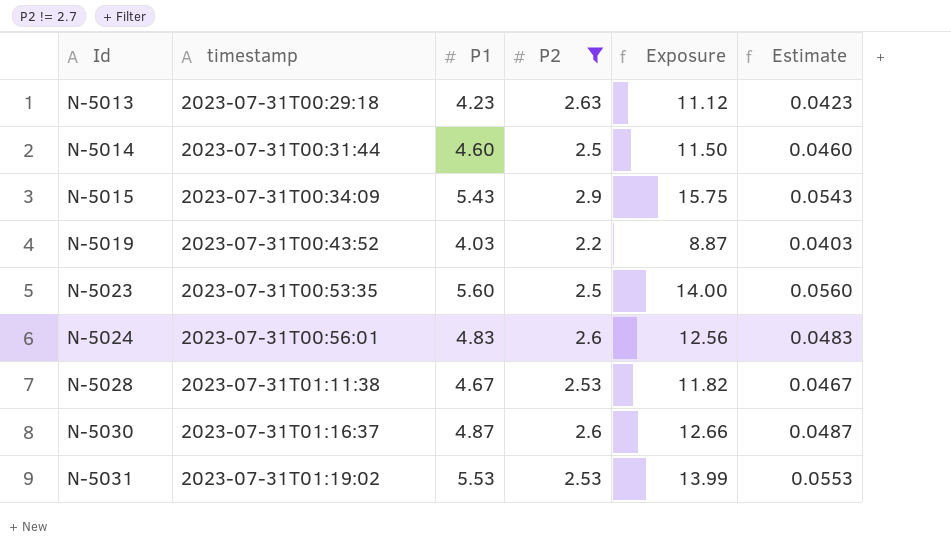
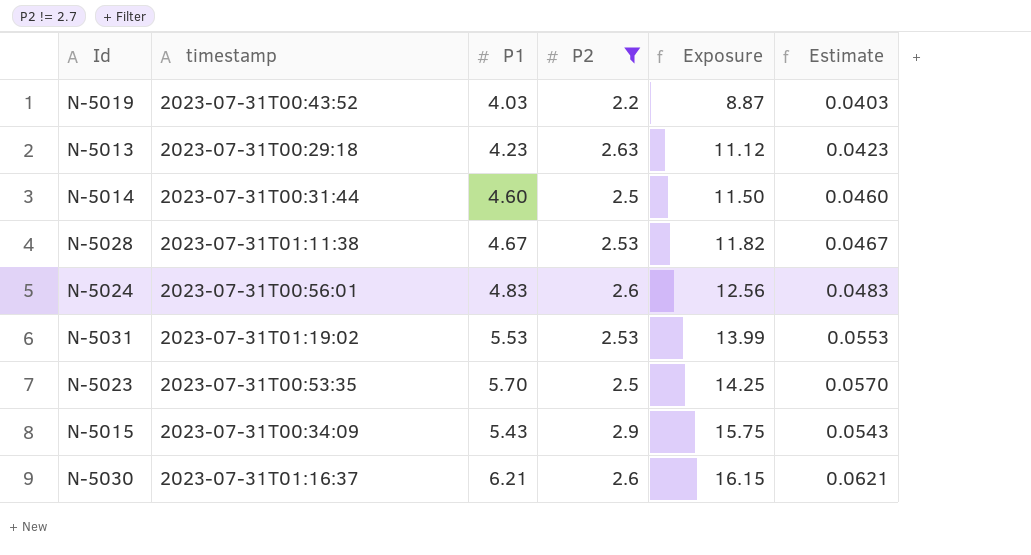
row order: Id ascending -> Exposure ascending
N-5023 | P1: 5.60 -> 5.70
N-5023 | Exposure: 14.00 -> 14.25
N-5023 | Estimate: 0.0560 -> 0.0570
N-5030 | P1: 4.87 -> 6.21
N-5030 | Exposure: 12.66 -> 16.15
N-5030 | Estimate: 0.0487 -> 0.0621

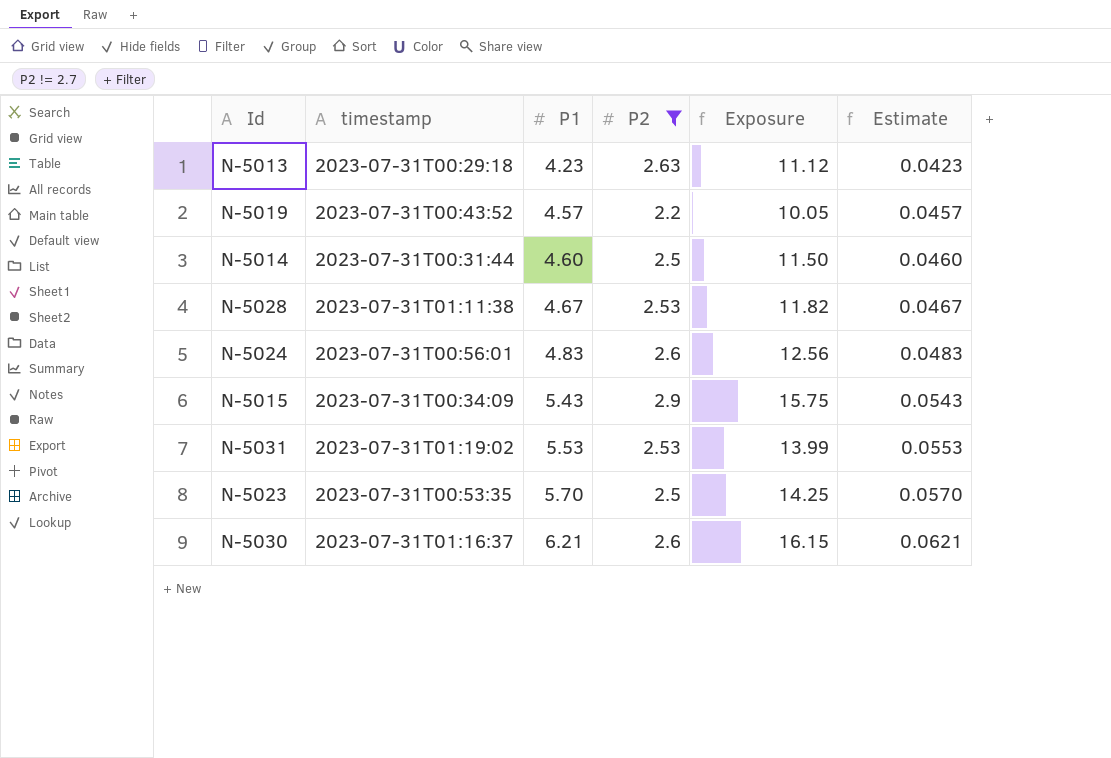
row order: Exposure ascending -> P1 ascending
N-5019 | P1: 4.03 -> 4.57
N-5019 | Exposure: 8.87 -> 10.05
N-5019 | Estimate: 0.0403 -> 0.0457

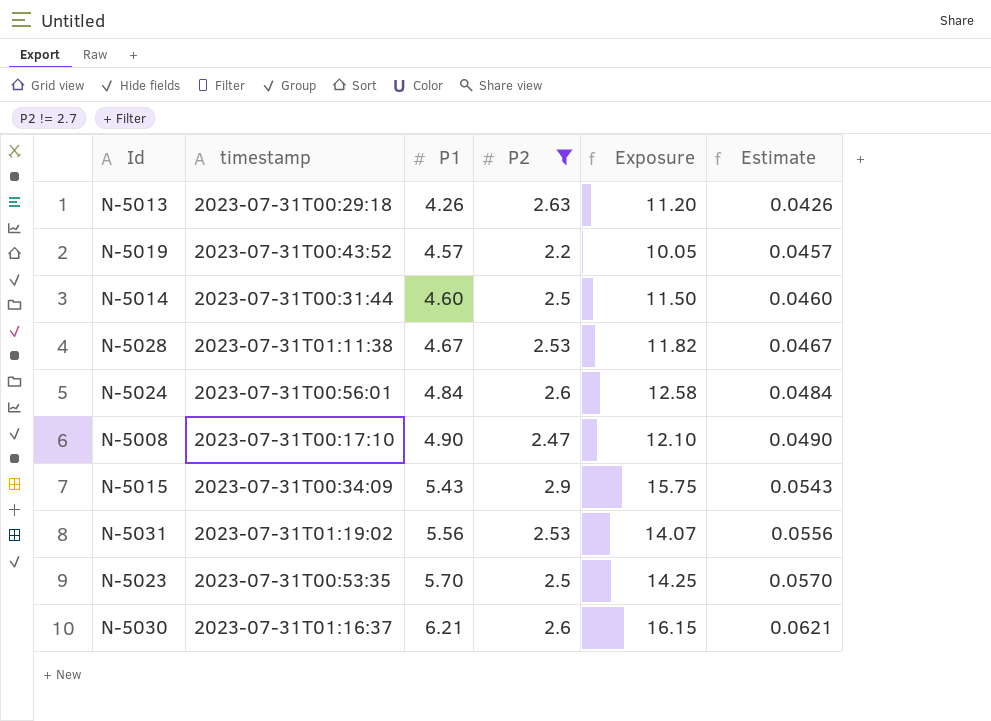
N-5013 | P1: 4.23 -> 4.26
N-5013 | Exposure: 11.12 -> 11.20
N-5013 | Estimate: 0.0423 -> 0.0426
N-5024 | P1: 4.83 -> 4.84
N-5024 | Exposure: 12.56 -> 12.58
N-5024 | Estimate: 0.0483 -> 0.0484
row N-5008: none -> 2023-07-31T00:17:10 | 4.90 | 2.47 | 12.10 | 0.0490
N-5031 | P1: 5.53 -> 5.56
N-5031 | Exposure: 13.99 -> 14.07
N-5031 | Estimate: 0.0553 -> 0.0556

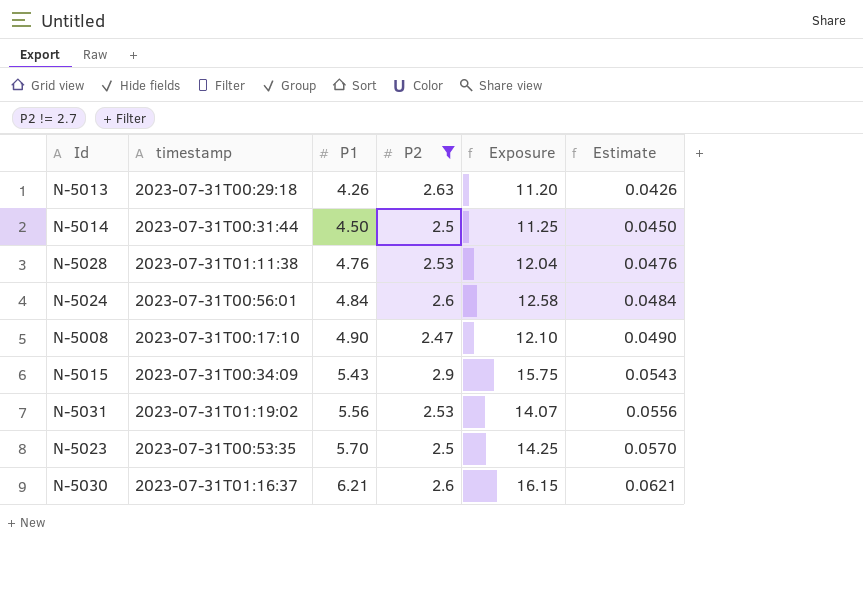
row N-5019: 2023-07-31T00:43:52 | 4.57 | 2.2 | 10.05 | 0.0457 -> none
N-5014 | P1: 4.60 -> 4.50
N-5014 | Exposure: 11.50 -> 11.25
N-5014 | Estimate: 0.0460 -> 0.0450
N-5028 | P1: 4.67 -> 4.76
N-5028 | Exposure: 11.82 -> 12.04
N-5028 | Estimate: 0.0467 -> 0.0476

